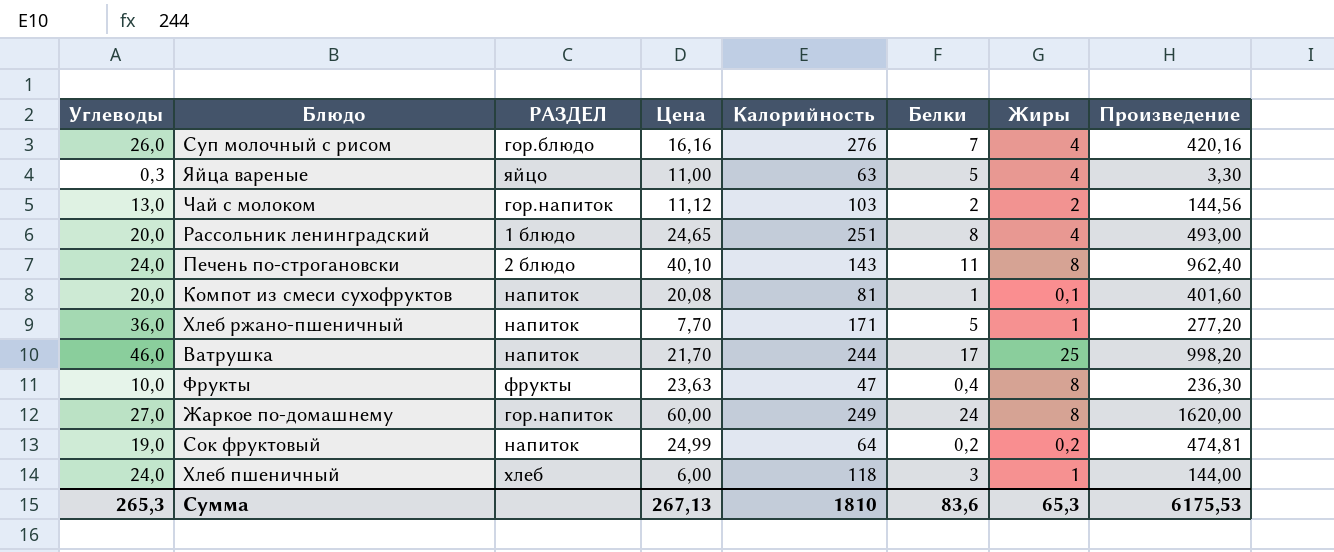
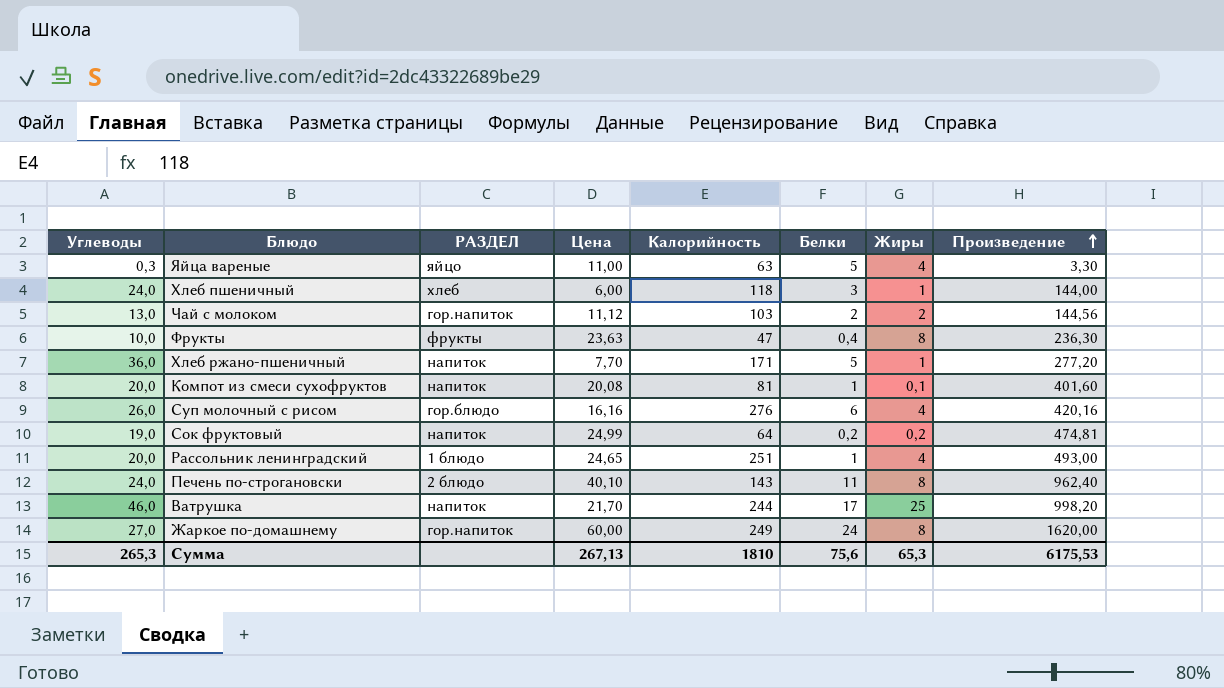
row order: none -> Произведение ascending
Суп молочный с рисом | Белки: 7 -> 6
Рассольник ленинградский | Белки: 8 -> 1
Сумма | Белки: 83,6 -> 75,6

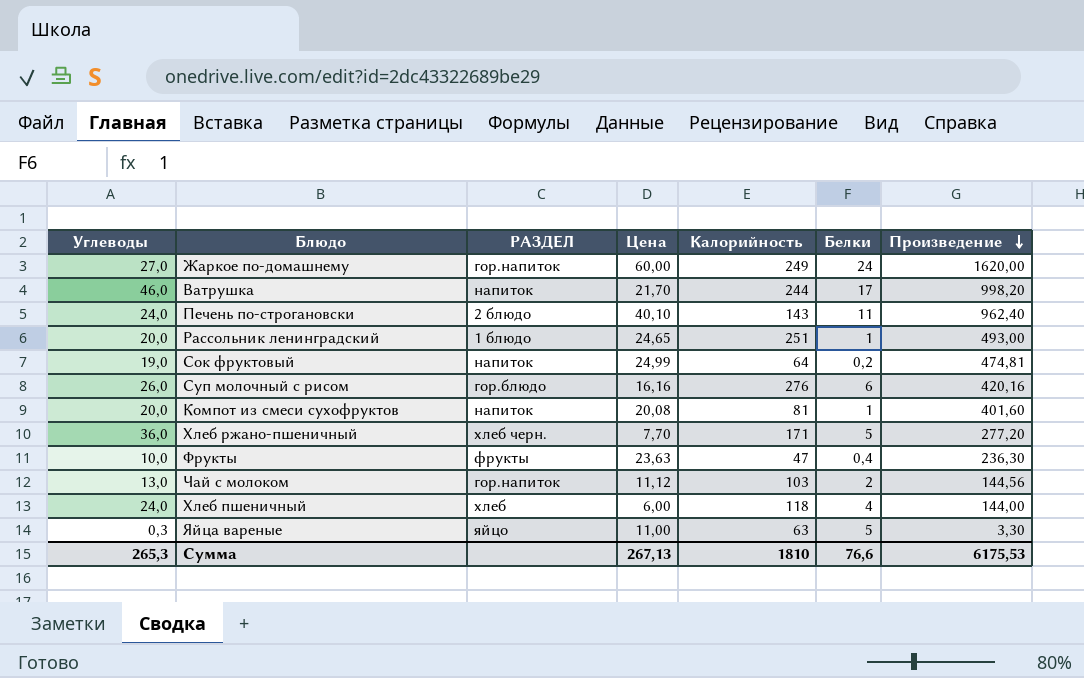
row order: Произведение ascending -> Произведение descending
column Жиры | position: 7 -> none
Хлеб ржано-пшеничный | РАЗДЕЛ: напиток -> хлеб черн.
Хлеб пшеничный | Белки: 3 -> 4
Сумма | Белки: 75,6 -> 76,6

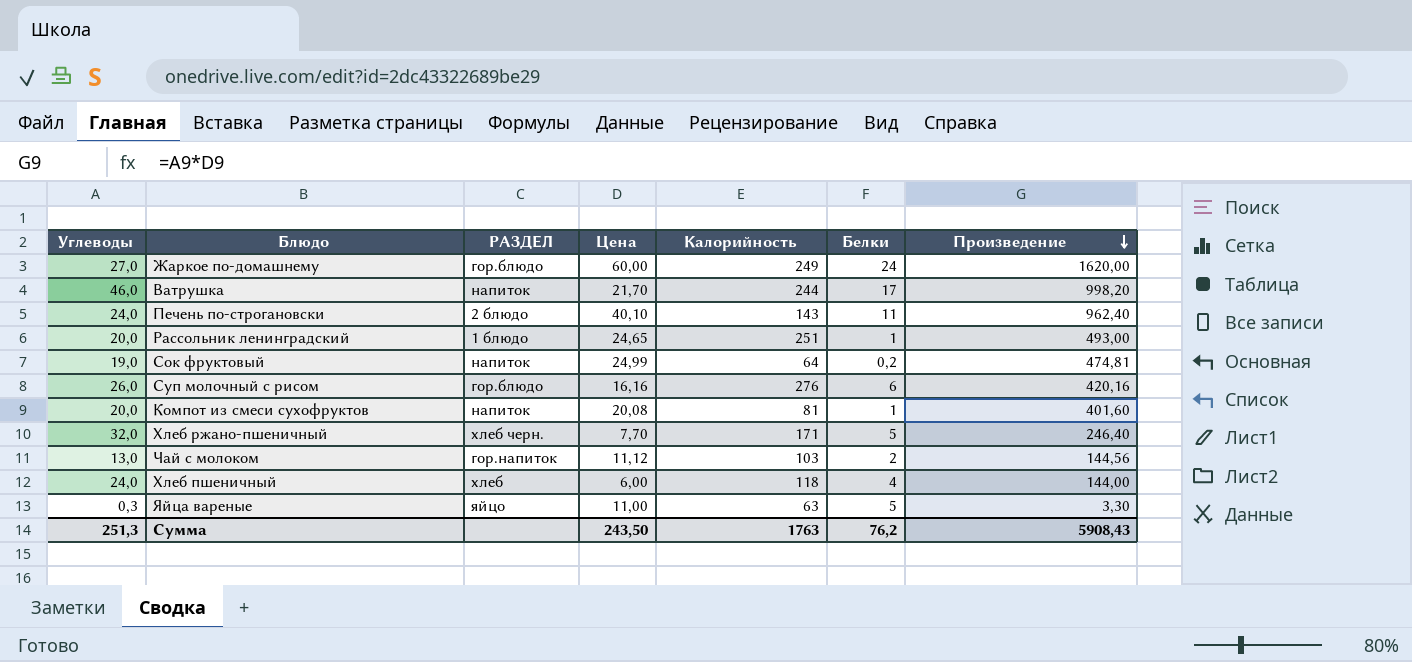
row Фрукты: 10,0 | фрукты | 23,63 | 47 | 0,4 | 236,30 -> none
Жаркое по-домашнему | РАЗДЕЛ: гор.напиток -> гор.блюдо
Хлеб ржано-пшеничный | Углеводы: 36,0 -> 32,0
Хлеб ржано-пшеничный | Произведение: 277,20 -> 246,40
Сумма | Углеводы: 265,3 -> 251,3
Сумма | Цена: 267,13 -> 243,50
Сумма | Калорийность: 1810 -> 1763
Сумма | Белки: 76,6 -> 76,2
Сумма | Произведение: 6175,53 -> 5908,43

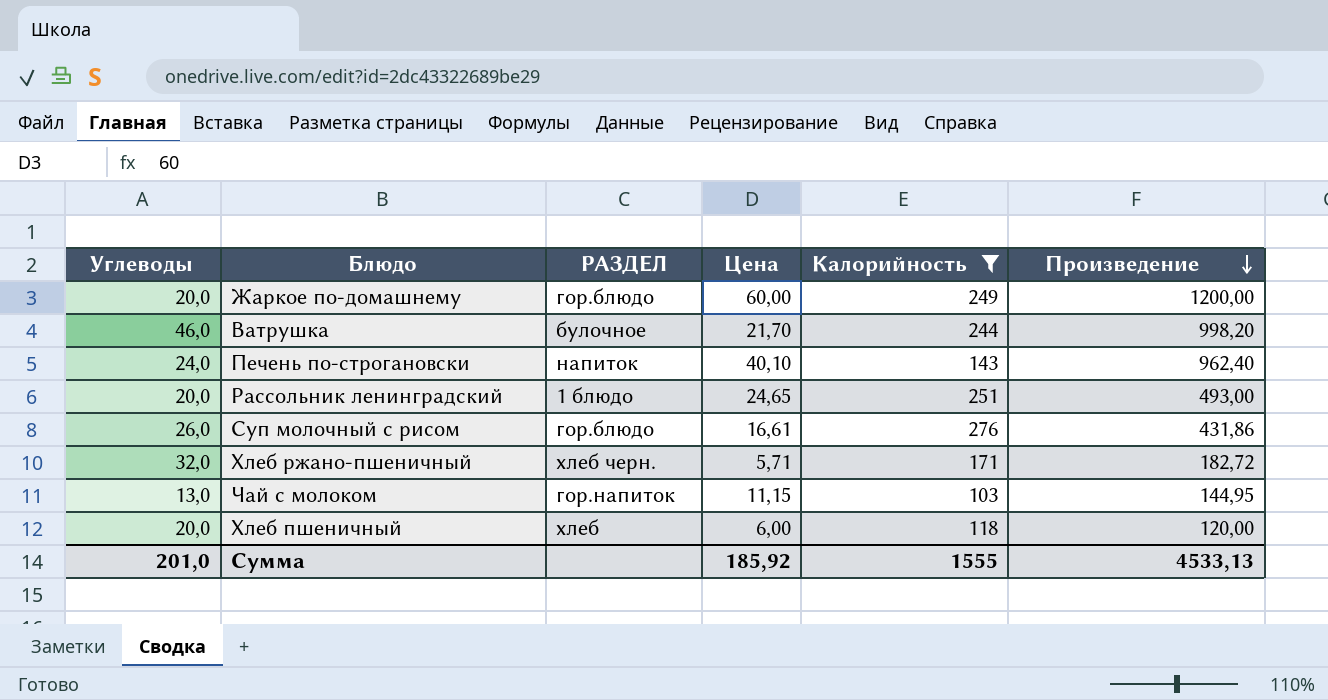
filter: none -> Калорийность >= 103
column Белки | position: 6 -> none
Жаркое по-домашнему | Углеводы: 27,0 -> 20,0
Жаркое по-домашнему | Произведение: 1620,00 -> 1200,00
Ватрушка | РАЗДЕЛ: напиток -> булочное
Печень по-строгановски | РАЗДЕЛ: 2 блюдо -> напиток
Суп молочный с рисом | Цена: 16,16 -> 16,61
Суп молочный с рисом | Произведение: 420,16 -> 431,86
Хлеб ржано-пшеничный | Цена: 7,70 -> 5,71
Хлеб ржано-пшеничный | Произведение: 246,40 -> 182,72
Чай с молоком | Цена: 11,12 -> 11,15
Чай с молоком | Произведение: 144,56 -> 144,95
Хлеб пшеничный | Углеводы: 24,0 -> 20,0
Хлеб пшеничный | Произведение: 144,00 -> 120,00
Сумма | Углеводы: 251,3 -> 201,0
Сумма | Цена: 243,50 -> 185,92
Сумма | Калорийность: 1763 -> 1555
Сумма | Произведение: 5908,43 -> 4533,13

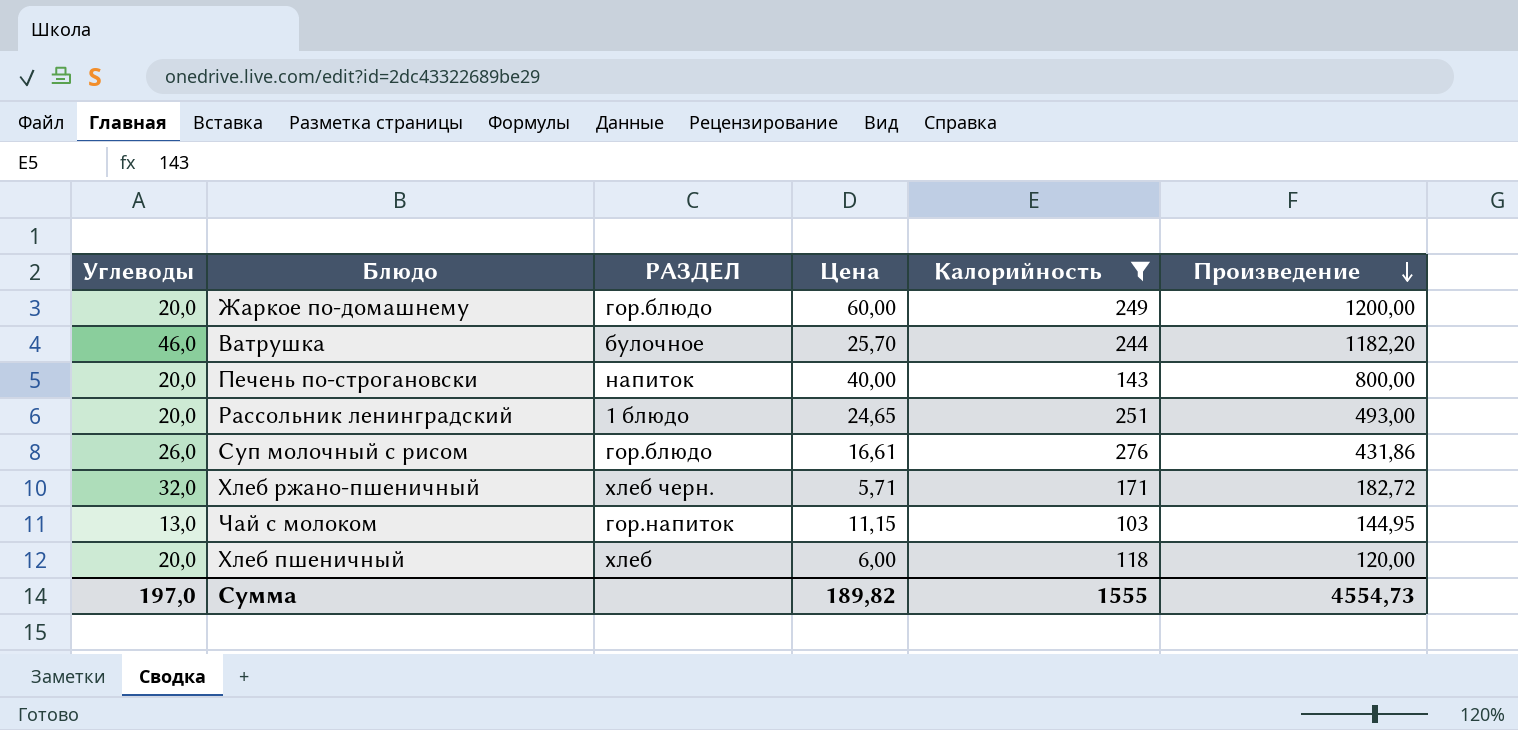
Ватрушка | Цена: 21,70 -> 25,70
Ватрушка | Произведение: 998,20 -> 1182,20
Печень по-строгановски | Углеводы: 24,0 -> 20,0
Печень по-строгановски | Цена: 40,10 -> 40,00
Печень по-строгановски | Произведение: 962,40 -> 800,00
Сумма | Углеводы: 201,0 -> 197,0
Сумма | Цена: 185,92 -> 189,82
Сумма | Произведение: 4533,13 -> 4554,73

